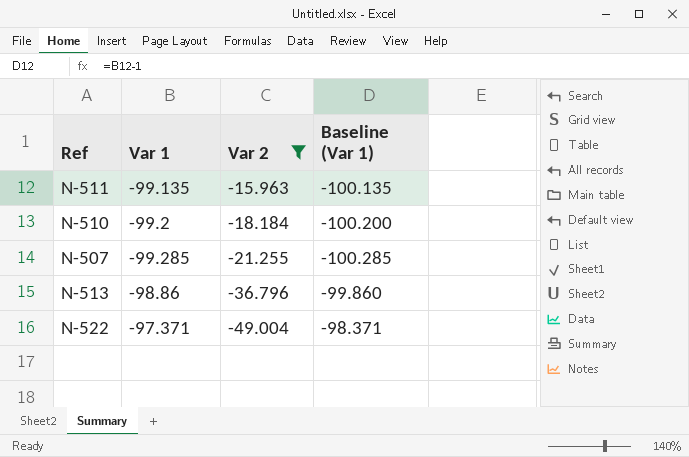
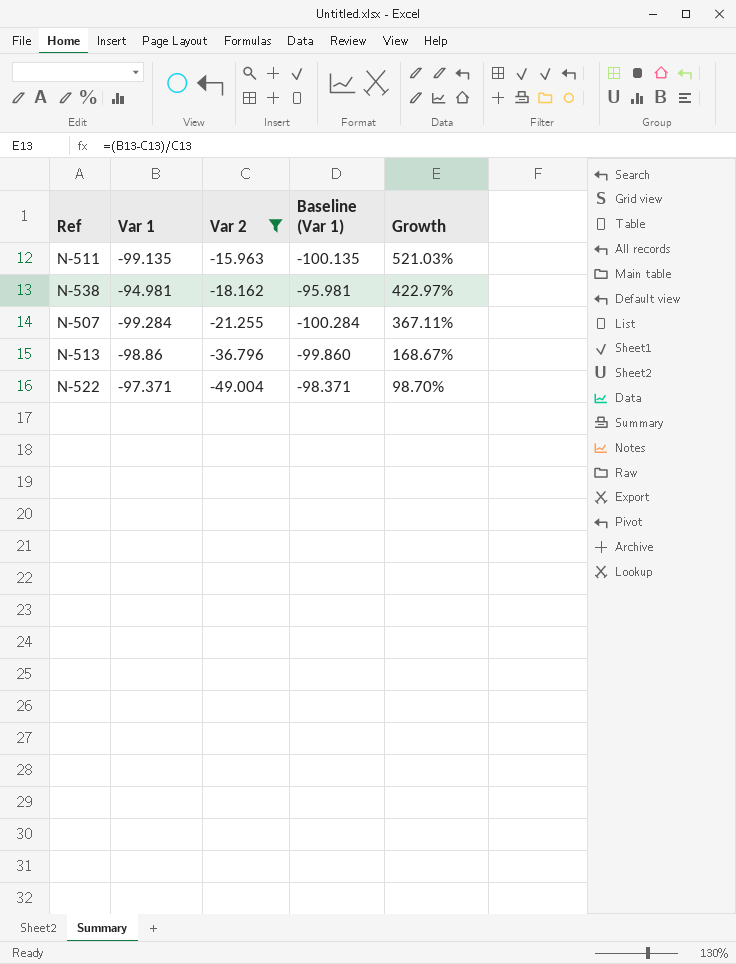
column Growth | formula: none -> ([Var 1] - [Var 2]) / [Var 2]
row N-510: -99.2 | -18.184 | -100.200 -> none
row N-538: none -> -94.981 | -18.162 | -95.981 | 422.97%
N-507 | Var 1: -99.285 -> -99.284
N-507 | Baseline (Var 1): -100.285 -> -100.284

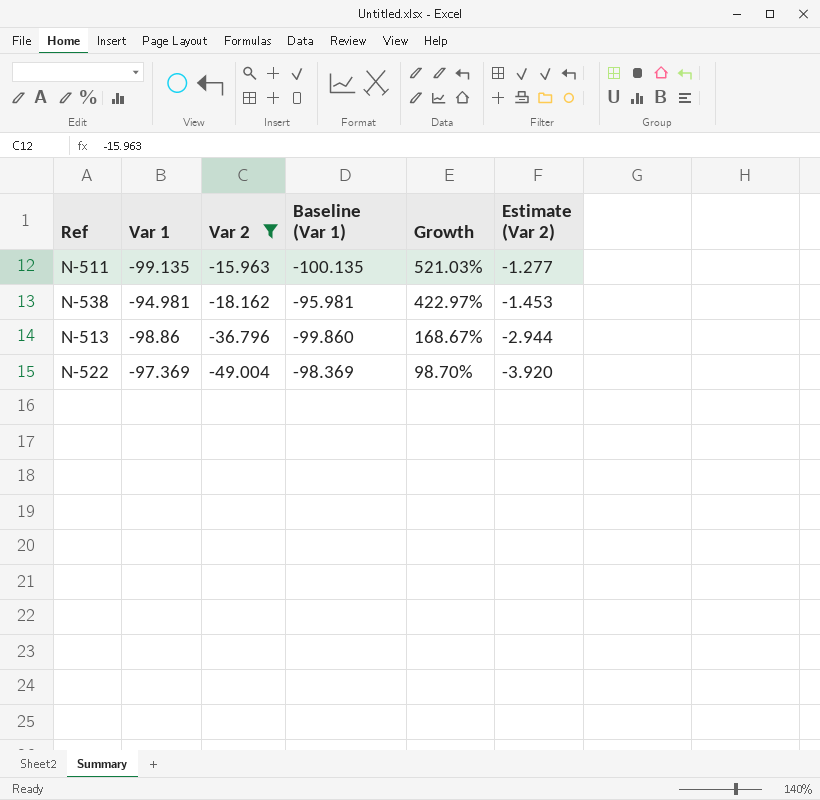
column Estimate (Var 2) | formula: none -> [Var 2] * 0.08
row N-507: -99.284 | -21.255 | -100.284 | 367.11% -> none
N-522 | Var 1: -97.371 -> -97.369
N-522 | Baseline (Var 1): -98.371 -> -98.369

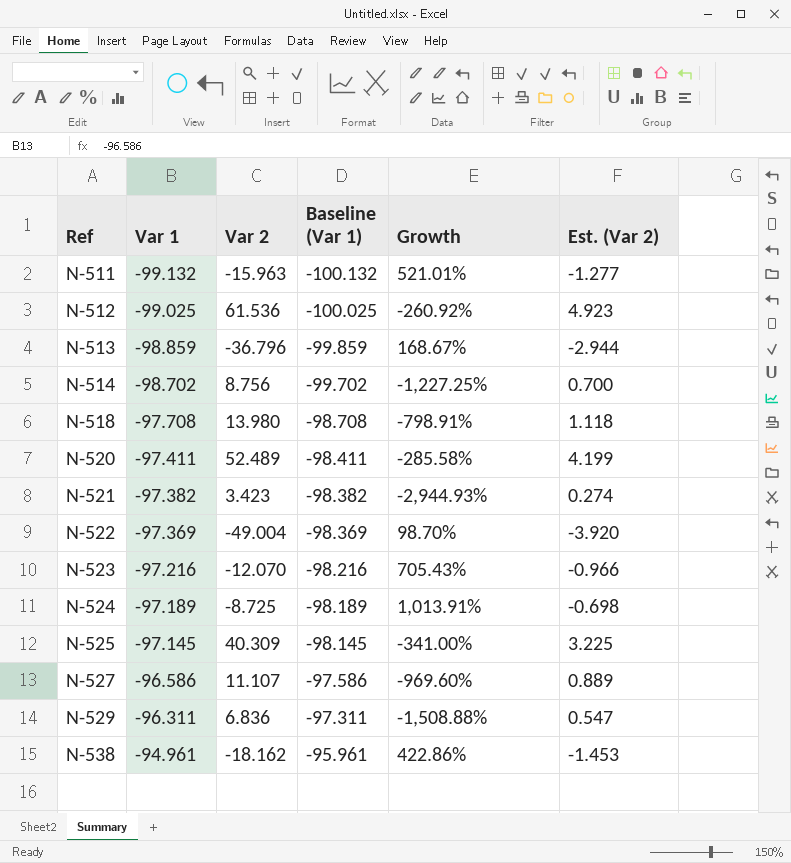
filter: Var 2 <= -15.963 -> none
row order: Var 2 descending -> Ref ascending
column name: Estimate (Var 2) -> Est. (Var 2)
N-511 | Var 1: -99.135 -> -99.132
N-511 | Baseline (Var 1): -100.135 -> -100.132
N-511 | Growth: 521.03% -> 521.01%
N-513 | Var 1: -98.86 -> -98.859
N-513 | Baseline (Var 1): -99.860 -> -99.859
N-538 | Var 1: -94.981 -> -94.961
N-538 | Baseline (Var 1): -95.981 -> -95.961
N-538 | Growth: 422.97% -> 422.86%

